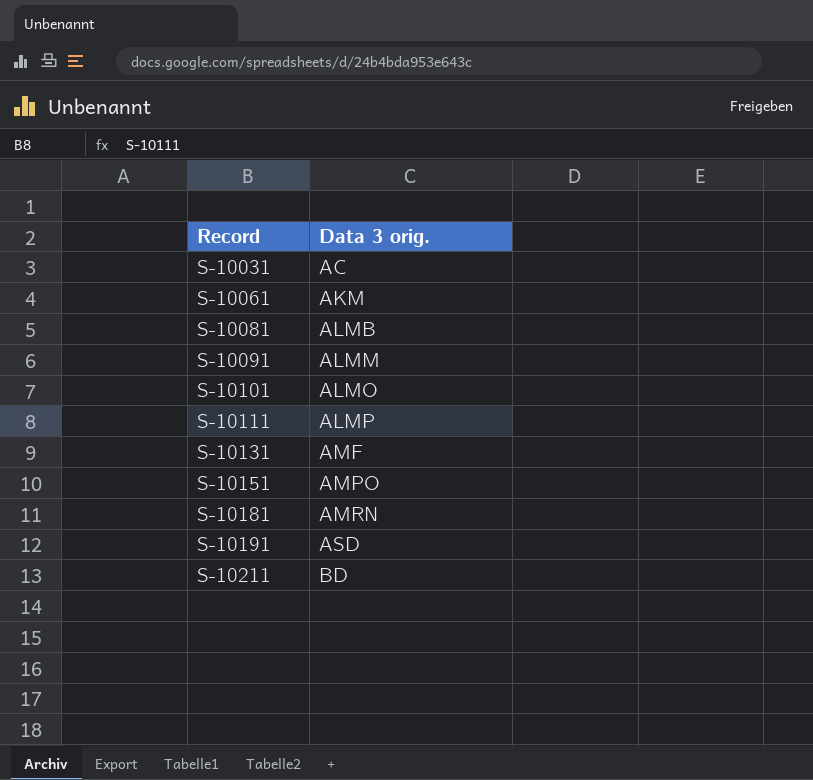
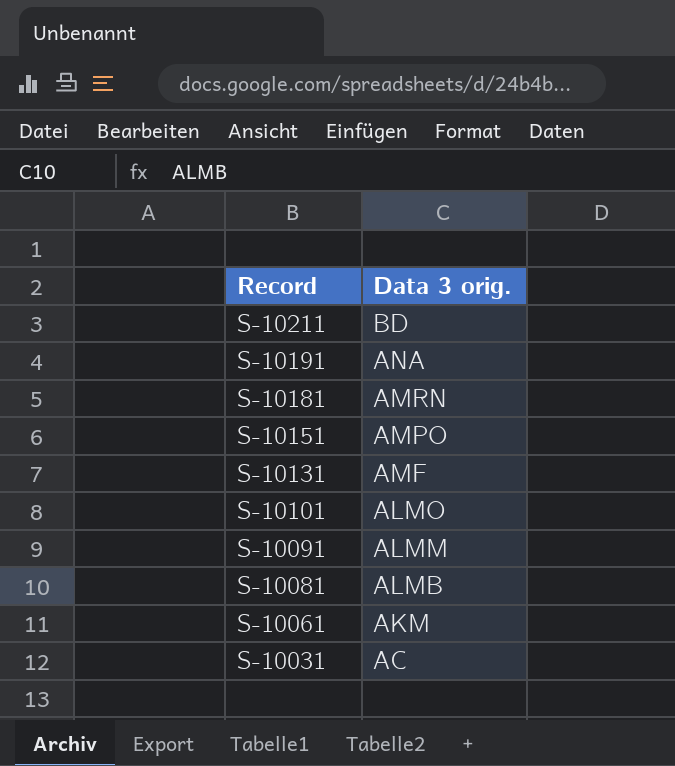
row order: Record ascending -> Record descending
row S-10111: ALMP -> none
S-10191 | Data 3 orig.: ASD -> ANA

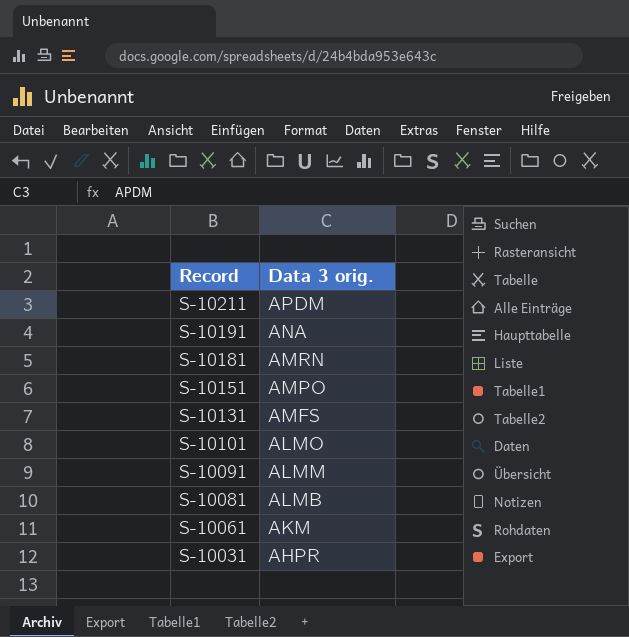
S-10211 | Data 3 orig.: BD -> APDM
S-10131 | Data 3 orig.: AMF -> AMFS
S-10031 | Data 3 orig.: AC -> AHPR

